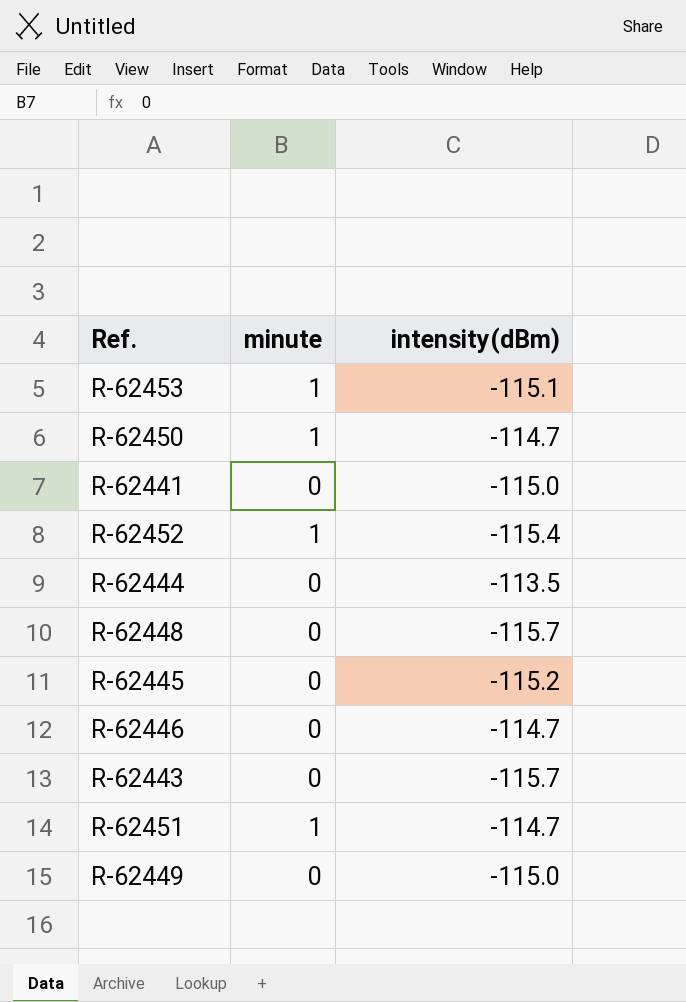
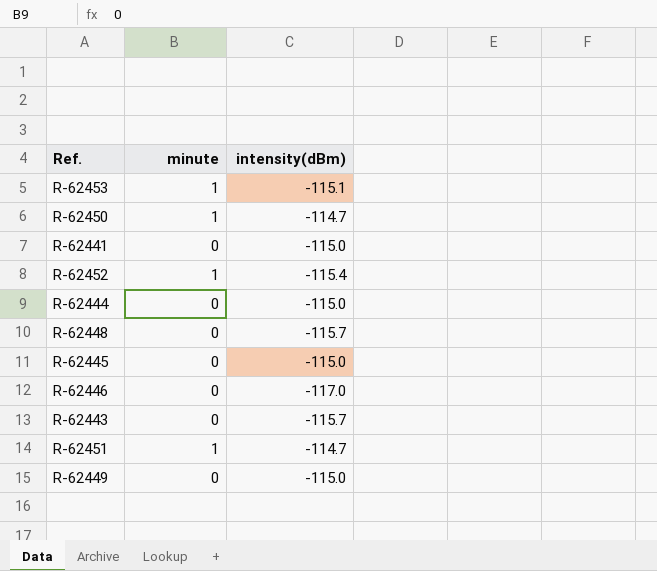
R-62444 | intensity(dBm): -113.5 -> -115.0
R-62445 | intensity(dBm): -115.2 -> -115.0
R-62446 | intensity(dBm): -114.7 -> -117.0

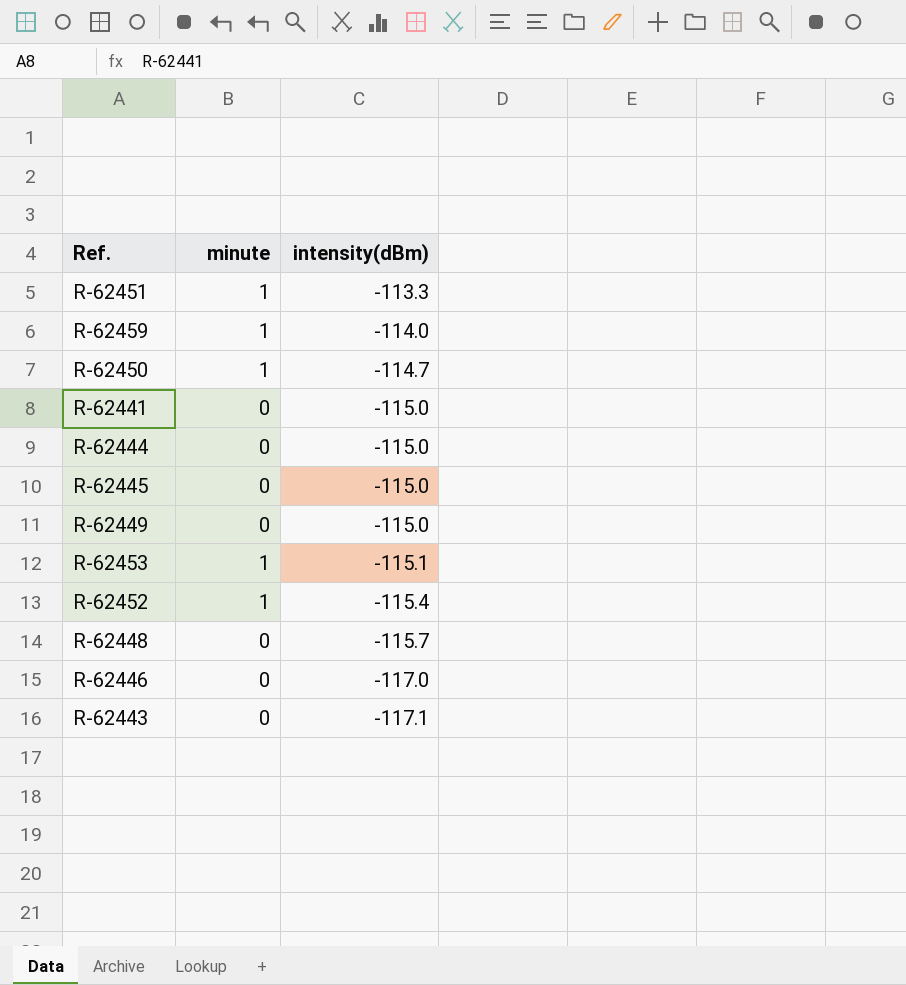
row order: none -> intensity(dBm) descending
R-62451 | intensity(dBm): -114.7 -> -113.3
row R-62459: none -> 1 | -114.0
R-62443 | intensity(dBm): -115.7 -> -117.1

